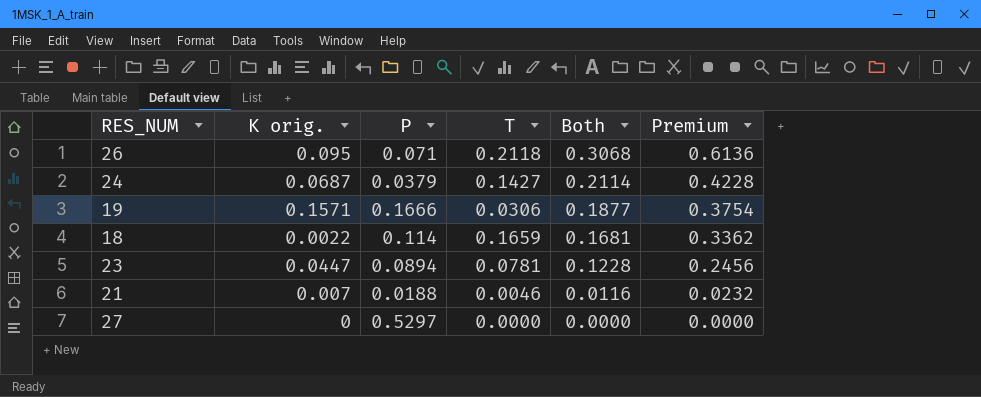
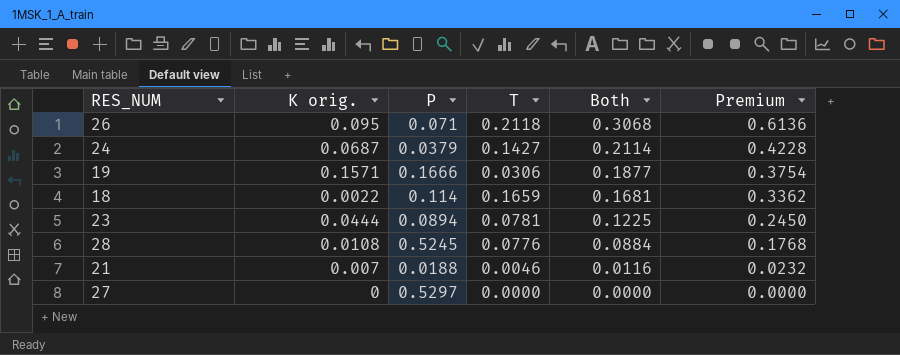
23 | K orig.: 0.0447 -> 0.0444
23 | Both: 0.1228 -> 0.1225
23 | Premium: 0.2456 -> 0.2450
row 28: none -> 0.0108 | 0.5245 | 0.0776 | 0.0884 | 0.1768

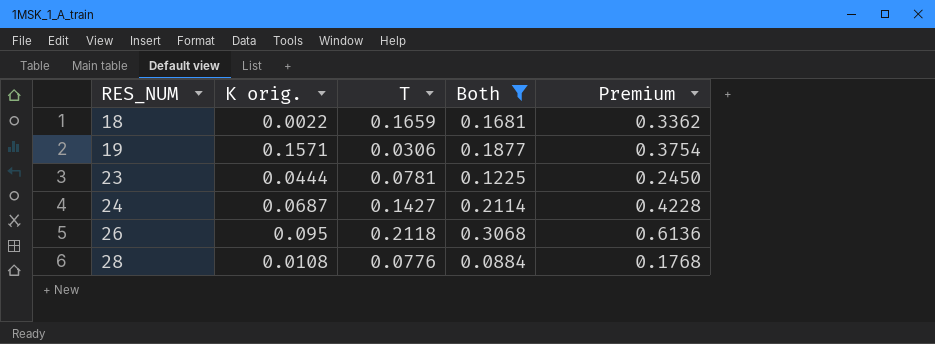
filter: none -> Both >= 0.0884
row order: Both descending -> RES_NUM ascending
column P | position: 3 -> none

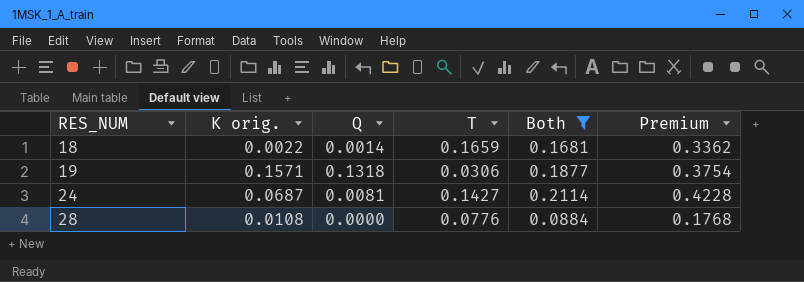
column Q | position: none -> 3
row 23: 0.0444 | 0.0781 | 0.1225 | 0.2450 -> none
row 26: 0.095 | 0.2118 | 0.3068 | 0.6136 -> none

